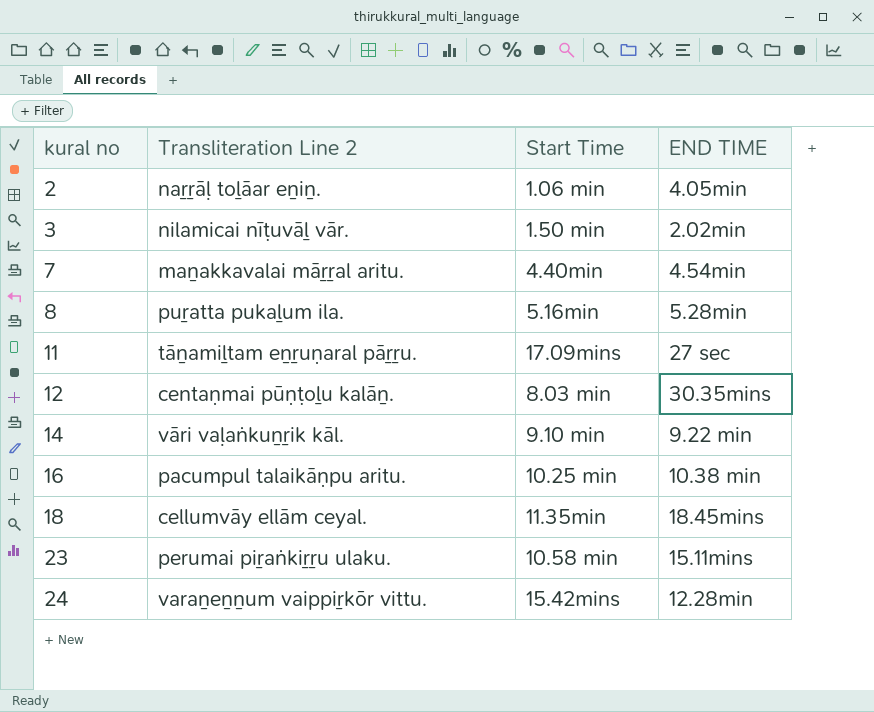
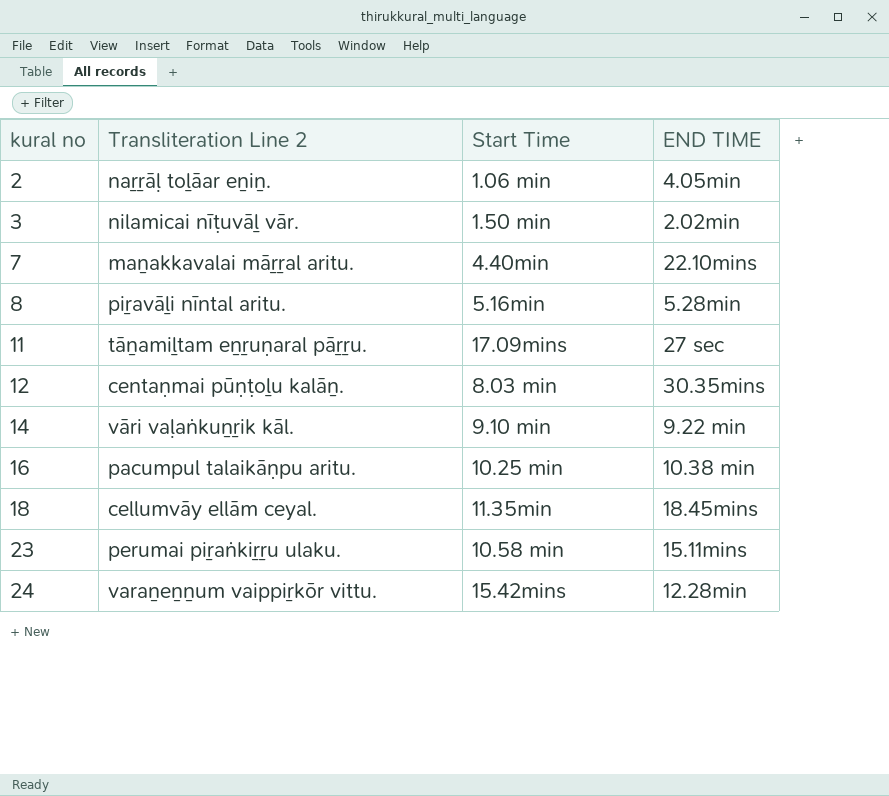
7 | END TIME: 4.54min -> 22.10mins
8 | Transliteration Line 2: puṟatta pukaḻum ila. -> piṟavāḻi nīntal aritu.

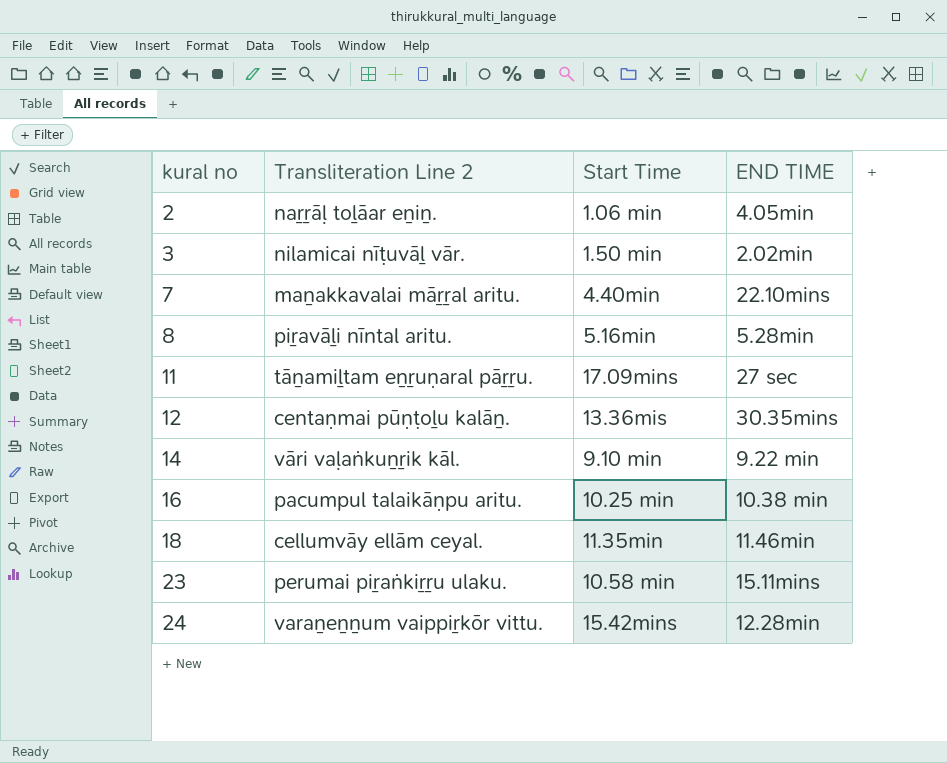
12 | Start Time: 8.03 min -> 13.36mis
18 | END TIME: 18.45mins -> 11.46min

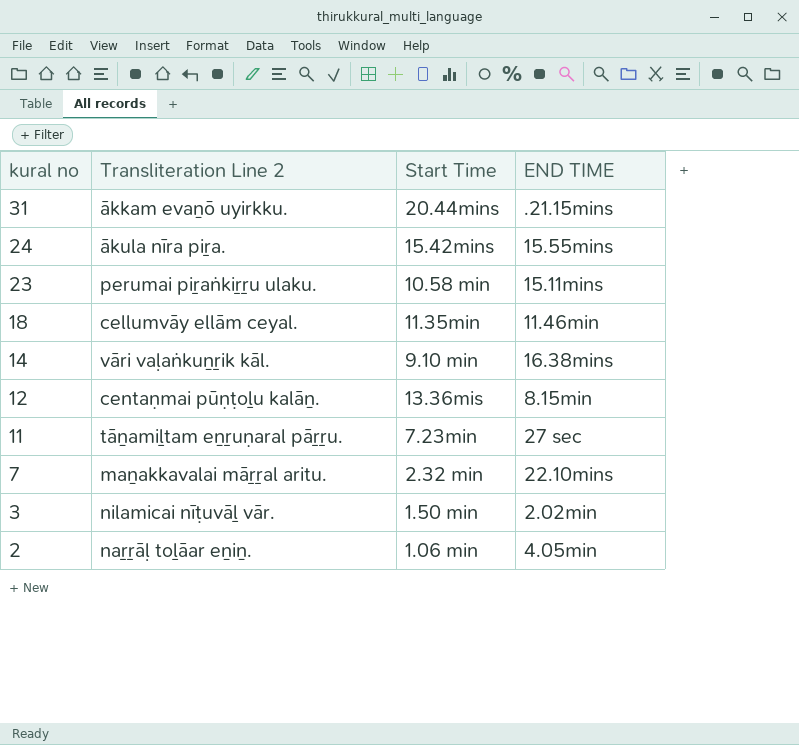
row order: kural no ascending -> kural no descending
row 8: piṟavāḻi nīntal aritu. | 5.16min | 5.28min -> none
row 16: pacumpul talaikāṇpu aritu. | 10.25 min | 10.38 min -> none
row 31: none -> ākkam evaṉō uyirkku. | 20.44mins | .21.15mins
24 | Transliteration Line 2: varaṉeṉṉum vaippiṟkōr vittu. -> ākula nīra piṟa.
24 | END TIME: 12.28min -> 15.55mins
14 | END TIME: 9.22 min -> 16.38mins
12 | END TIME: 30.35mins -> 8.15min
11 | Start Time: 17.09mins -> 7.23min
7 | Start Time: 4.40min -> 2.32 min

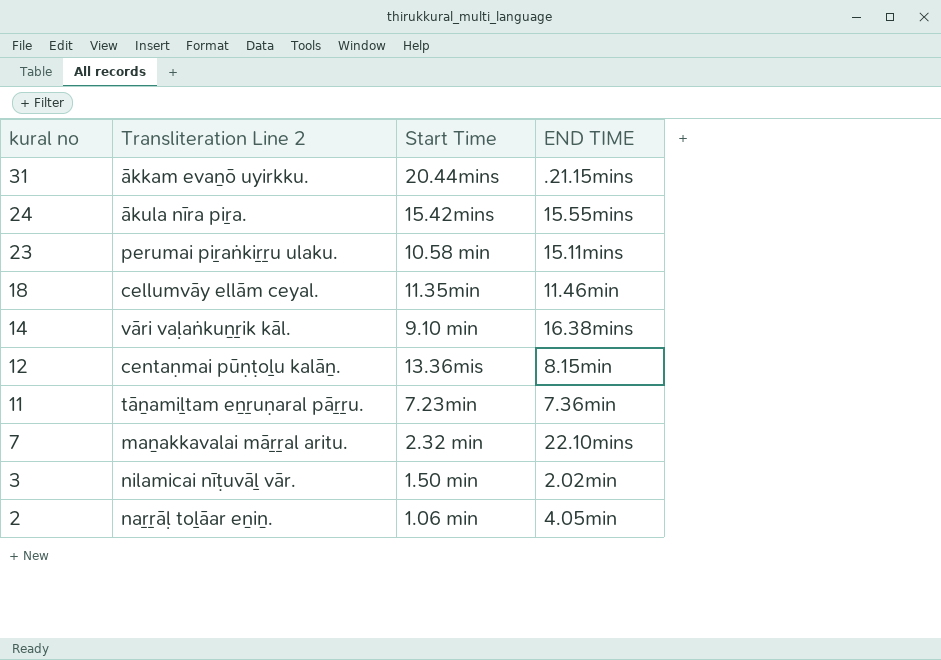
11 | END TIME: 27 sec -> 7.36min

